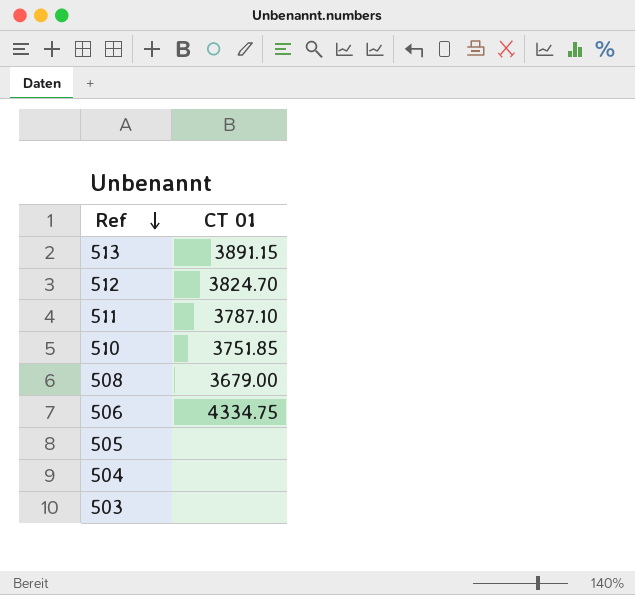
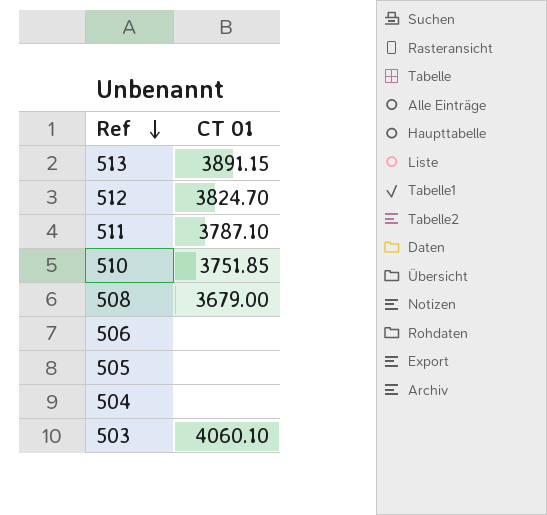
506 | CT 01: 4334.75 -> none
503 | CT 01: none -> 4060.10

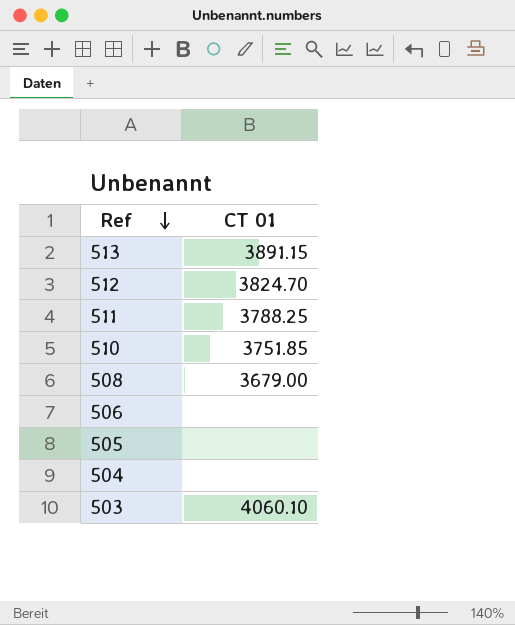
511 | CT 01: 3787.10 -> 3788.25

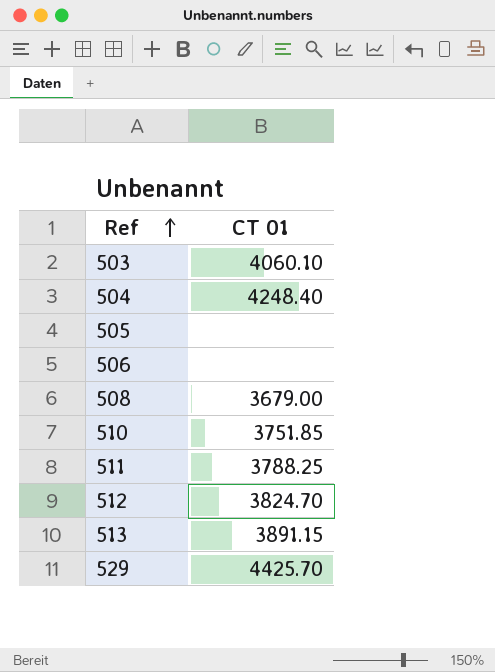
row order: Ref descending -> Ref ascending
504 | CT 01: none -> 4248.40
row 529: none -> 4425.70

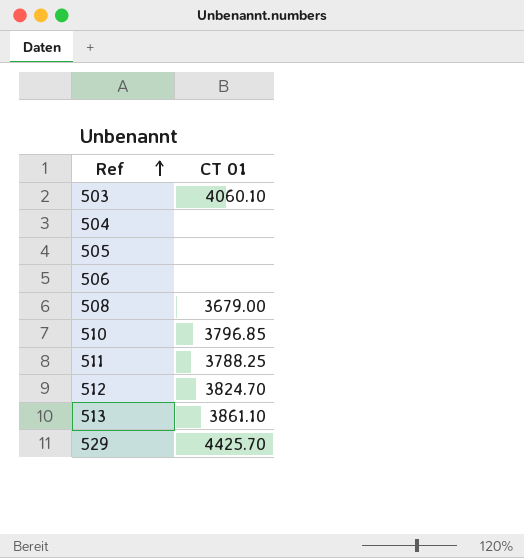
504 | CT 01: 4248.40 -> none
510 | CT 01: 3751.85 -> 3796.85
513 | CT 01: 3891.15 -> 3861.10

